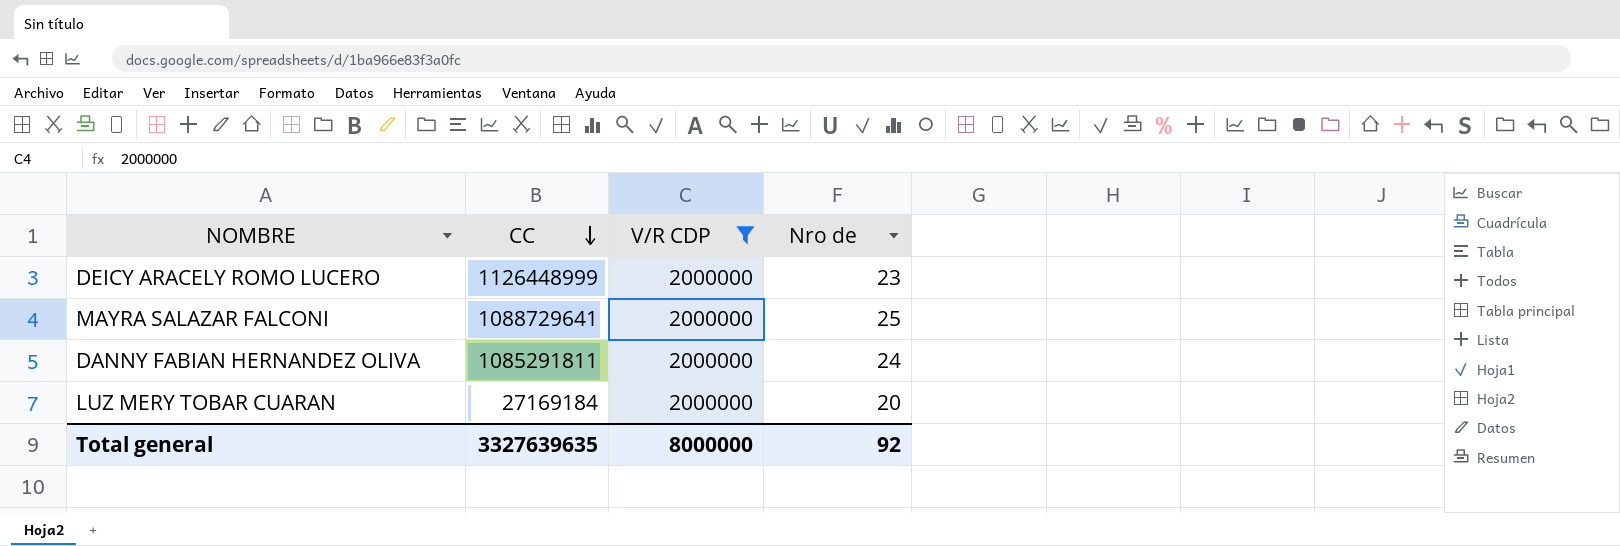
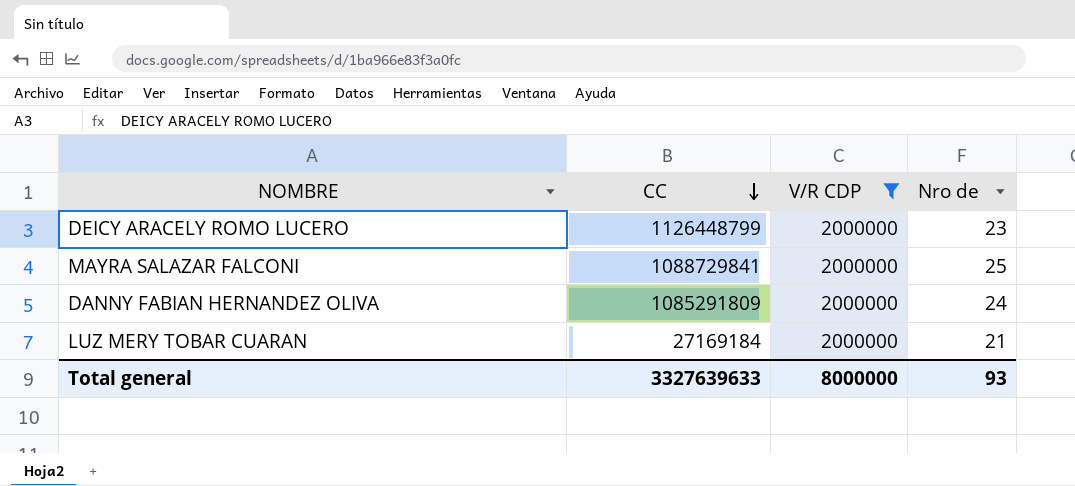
DEICY ARACELY ROMO LUCERO | CC: 1126448999 -> 1126448799
MAYRA SALAZAR FALCONI | CC: 1088729641 -> 1088729841
DANNY FABIAN HERNANDEZ OLIVA | CC: 1085291811 -> 1085291809
LUZ MERY TOBAR CUARAN | Nro de: 20 -> 21
Total general | CC: 3327639635 -> 3327639633
Total general | Nro de: 92 -> 93

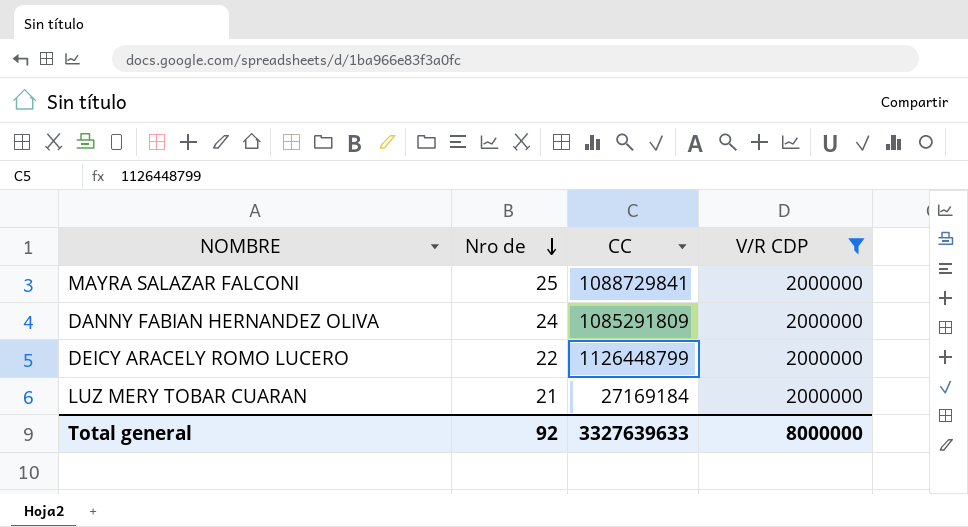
row order: CC descending -> Nro de descending
column Nro de | position: 4 -> 2
DEICY ARACELY ROMO LUCERO | Nro de: 23 -> 22
Total general | Nro de: 93 -> 92

